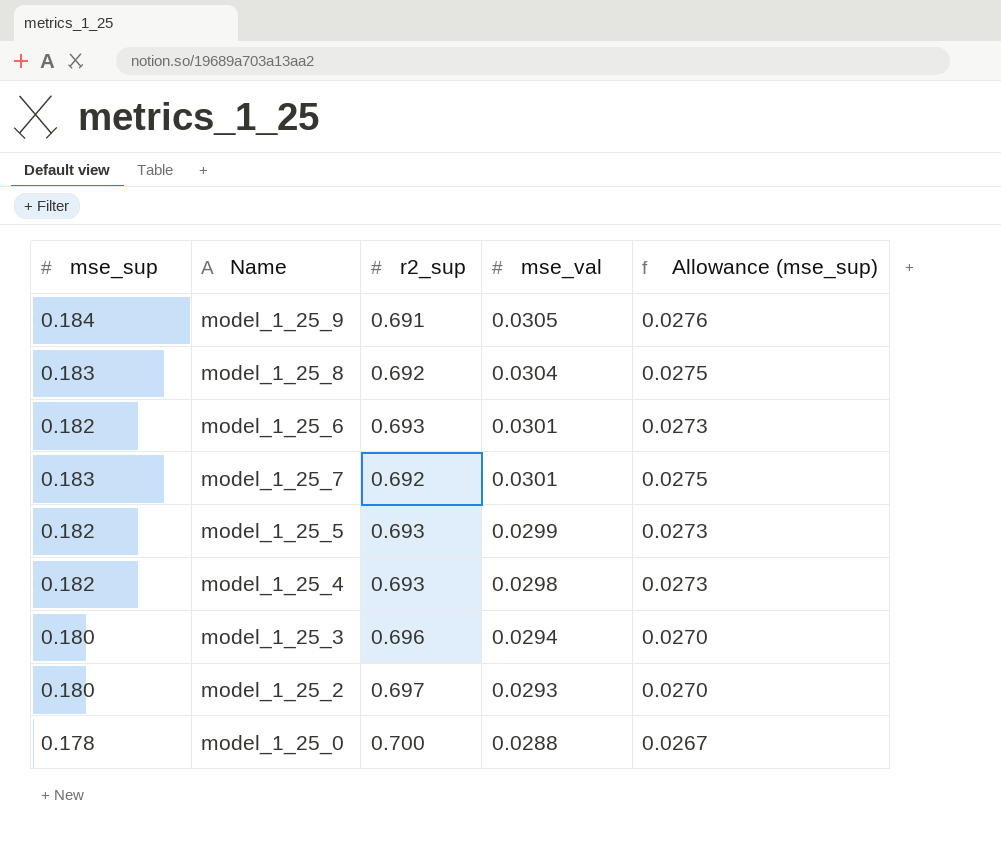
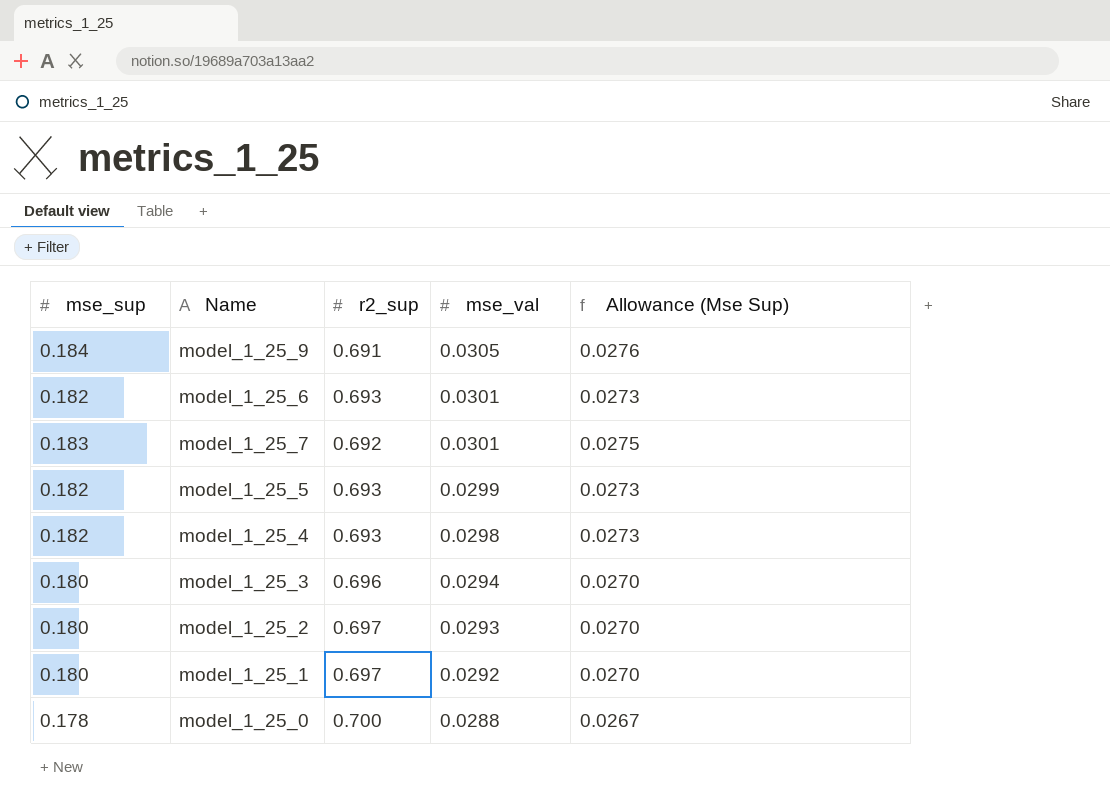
column name: Allowance (mse_sup) -> Allowance (Mse Sup)
row model_1_25_8: 0.183 | 0.692 | 0.0304 | 0.0275 -> none
row model_1_25_1: none -> 0.180 | 0.697 | 0.0292 | 0.0270

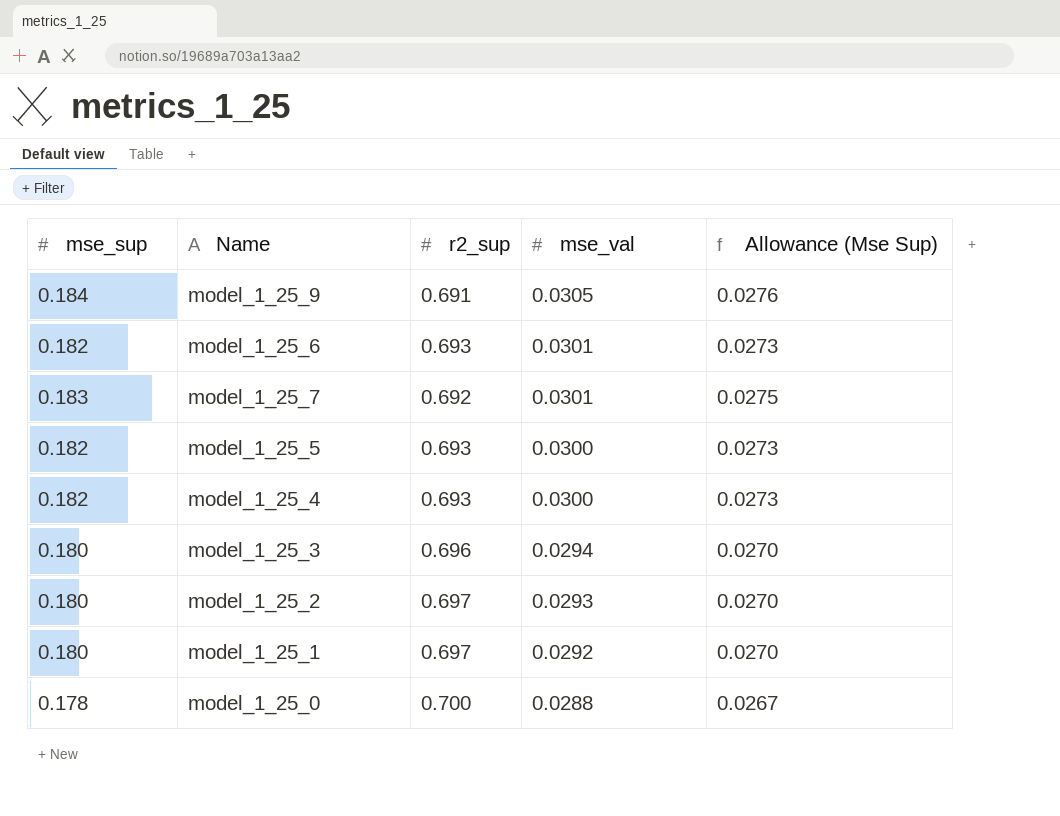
model_1_25_5 | mse_val: 0.0299 -> 0.0300
model_1_25_4 | mse_val: 0.0298 -> 0.0300

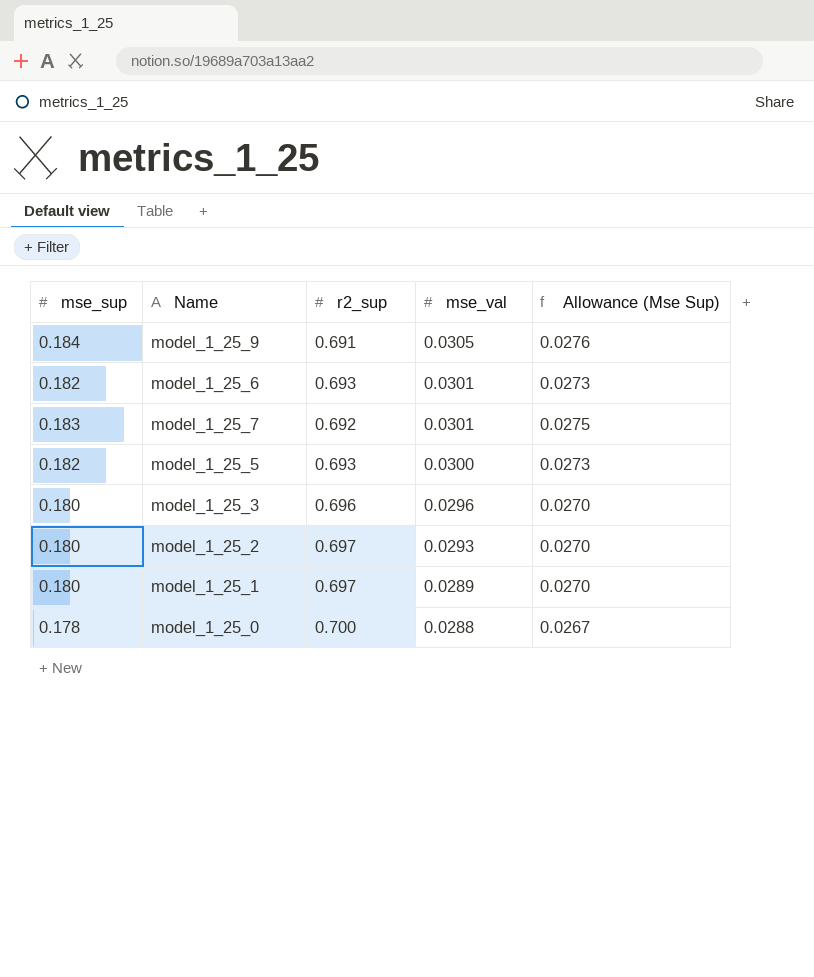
row model_1_25_4: 0.182 | 0.693 | 0.0300 | 0.0273 -> none
model_1_25_3 | mse_val: 0.0294 -> 0.0296
model_1_25_1 | mse_val: 0.0292 -> 0.0289

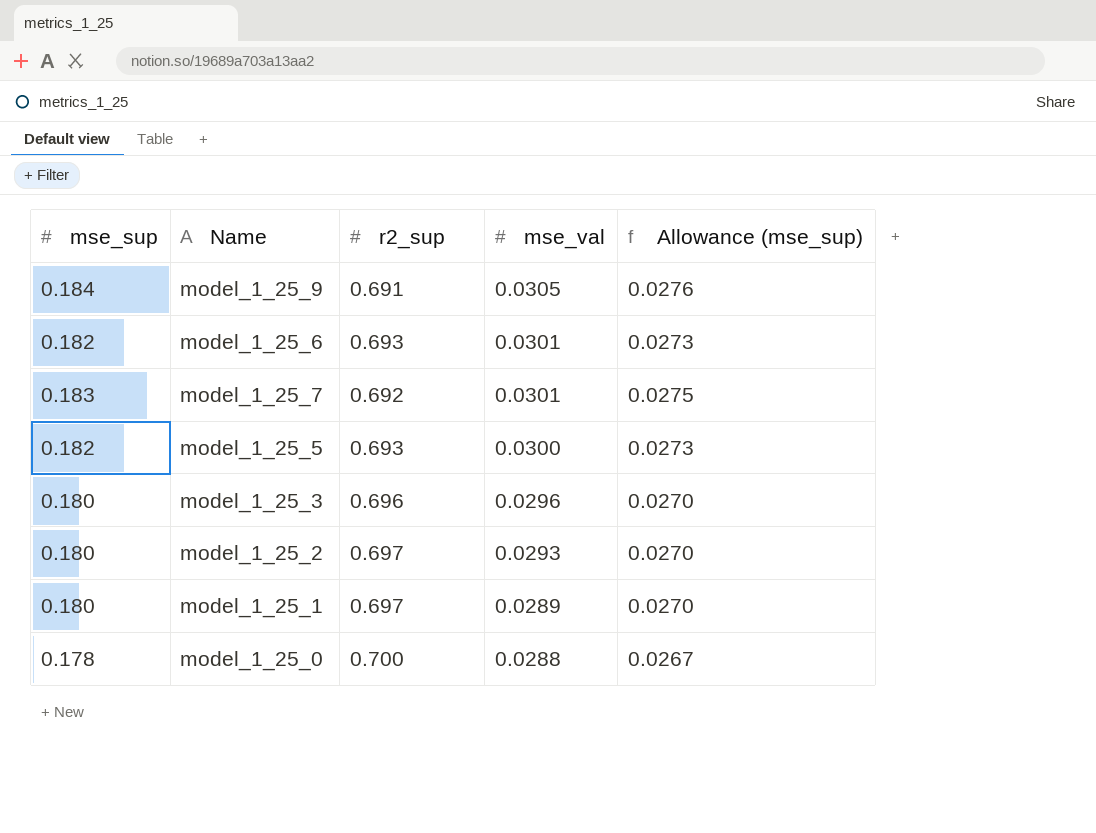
column name: Allowance (Mse Sup) -> Allowance (mse_sup)

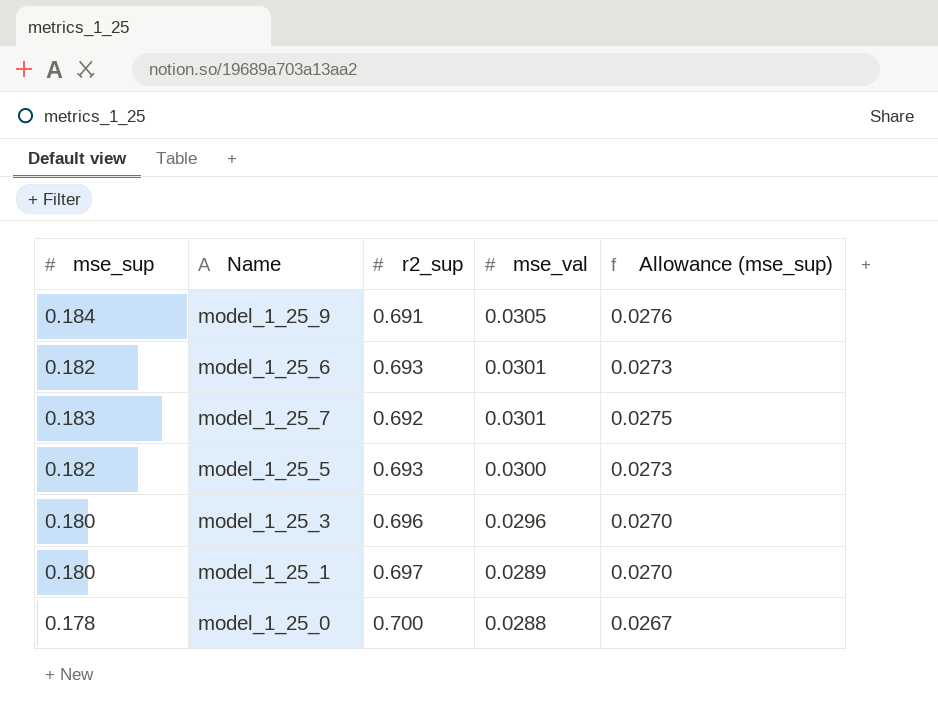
row model_1_25_2: 0.180 | 0.697 | 0.0293 | 0.0270 -> none

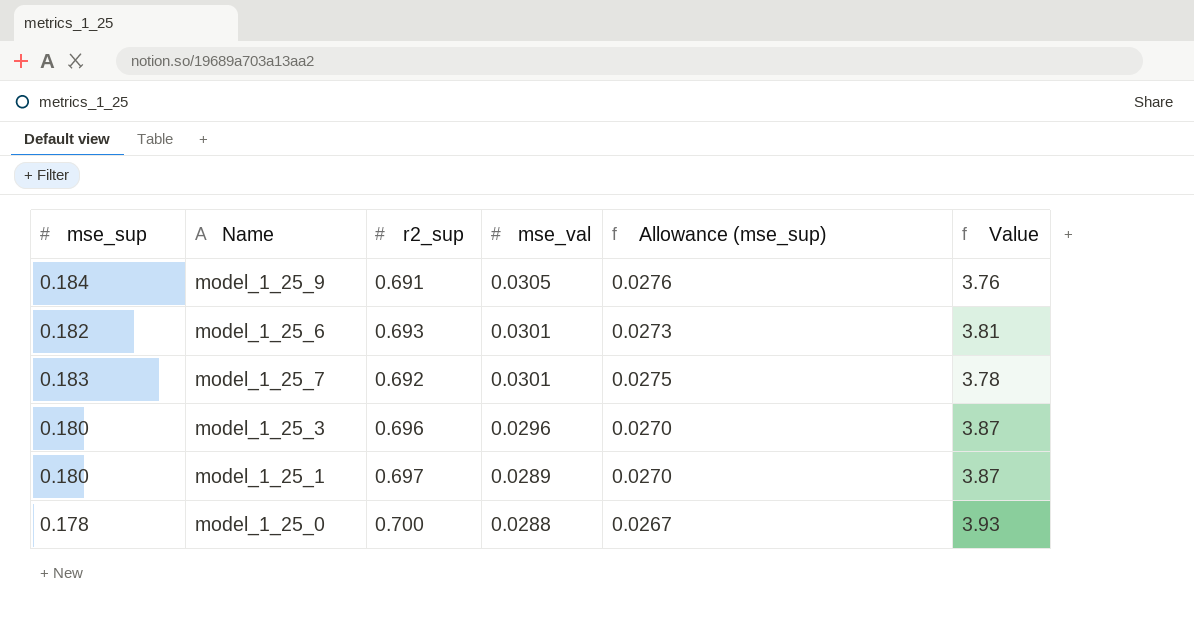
column Value | formula: none -> [r2_sup] / [mse_sup]
row model_1_25_5: 0.182 | 0.693 | 0.0300 | 0.0273 -> none

